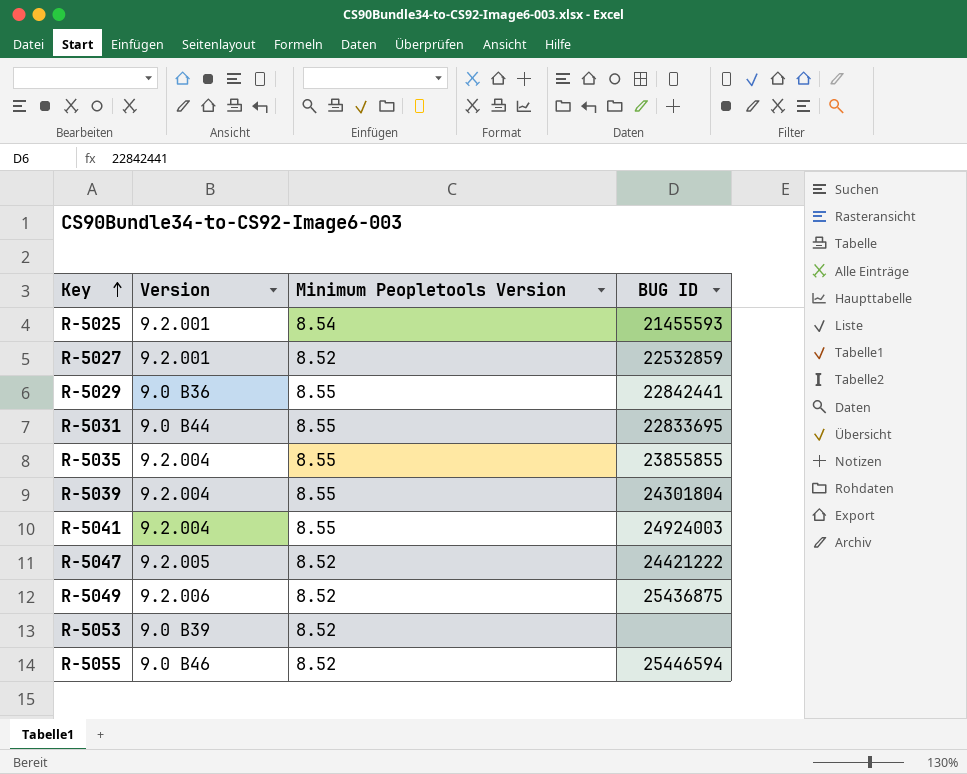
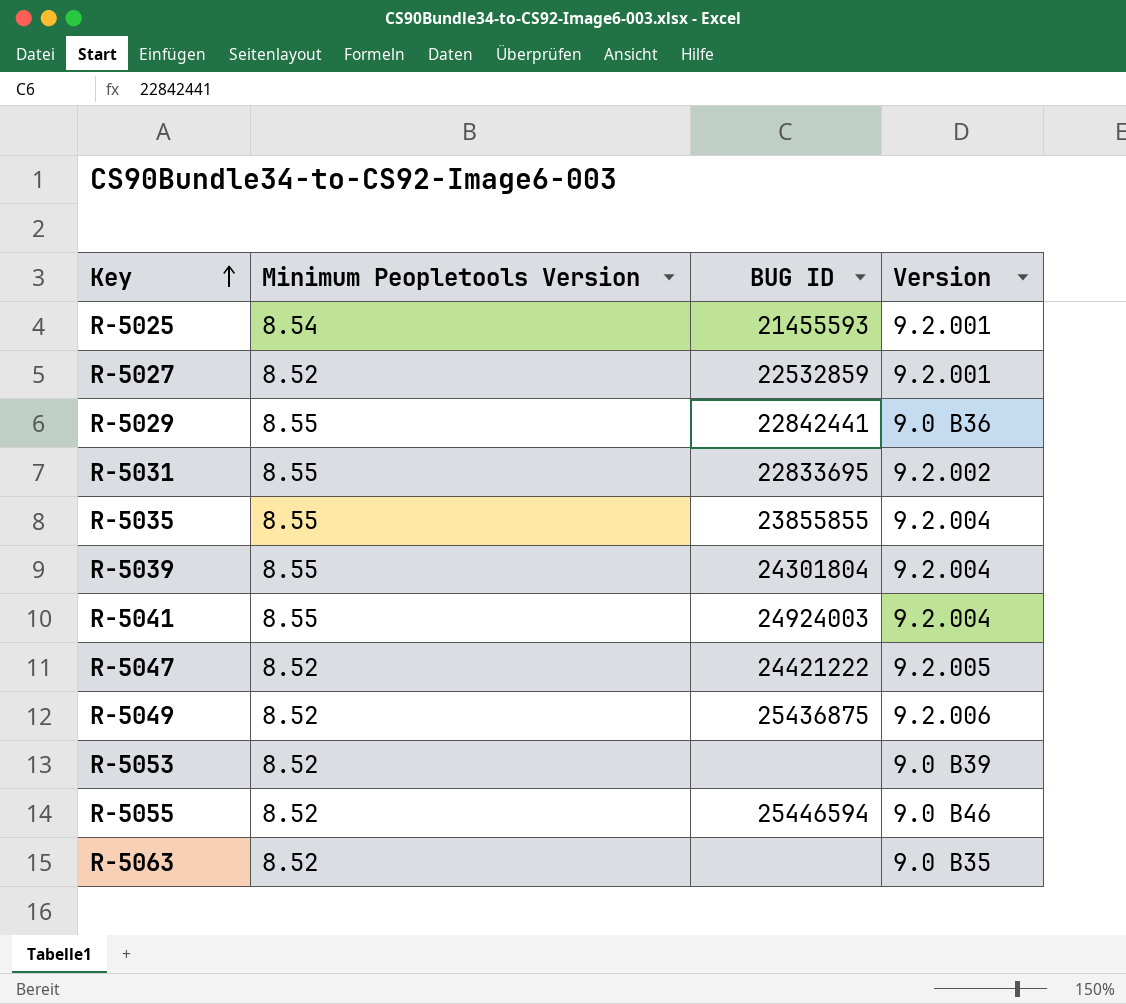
column Version | position: 2 -> 4
R-5031 | Version: 9.0 B44 -> 9.2.002
row R-5063: none -> 8.52 | none | 9.0 B35

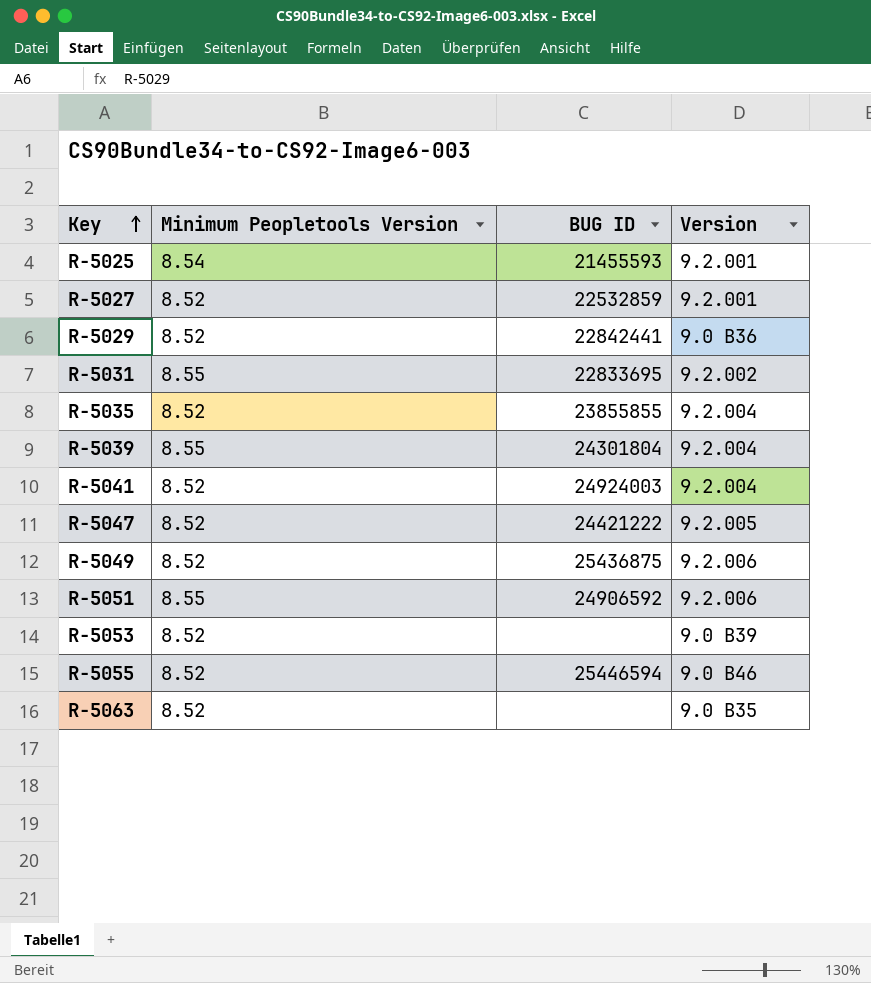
R-5029 | Minimum Peopletools Version: 8.55 -> 8.52
R-5035 | Minimum Peopletools Version: 8.55 -> 8.52
R-5041 | Minimum Peopletools Version: 8.55 -> 8.52
row R-5051: none -> 8.55 | 24906592 | 9.2.006

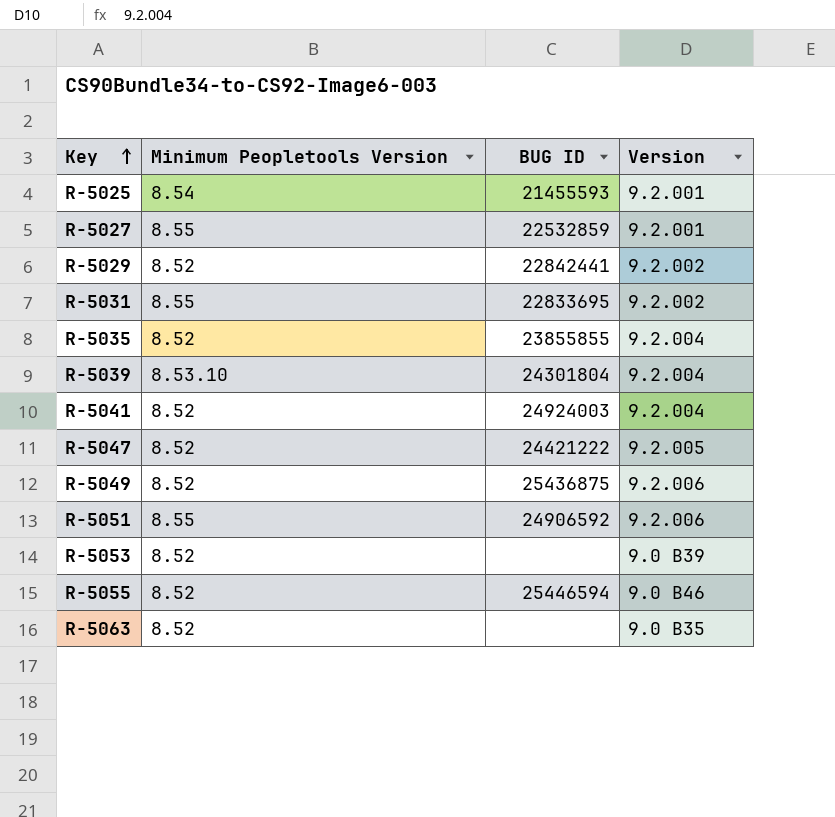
R-5027 | Minimum Peopletools Version: 8.52 -> 8.55
R-5029 | Version: 9.0 B36 -> 9.2.002
R-5039 | Minimum Peopletools Version: 8.55 -> 8.53.10

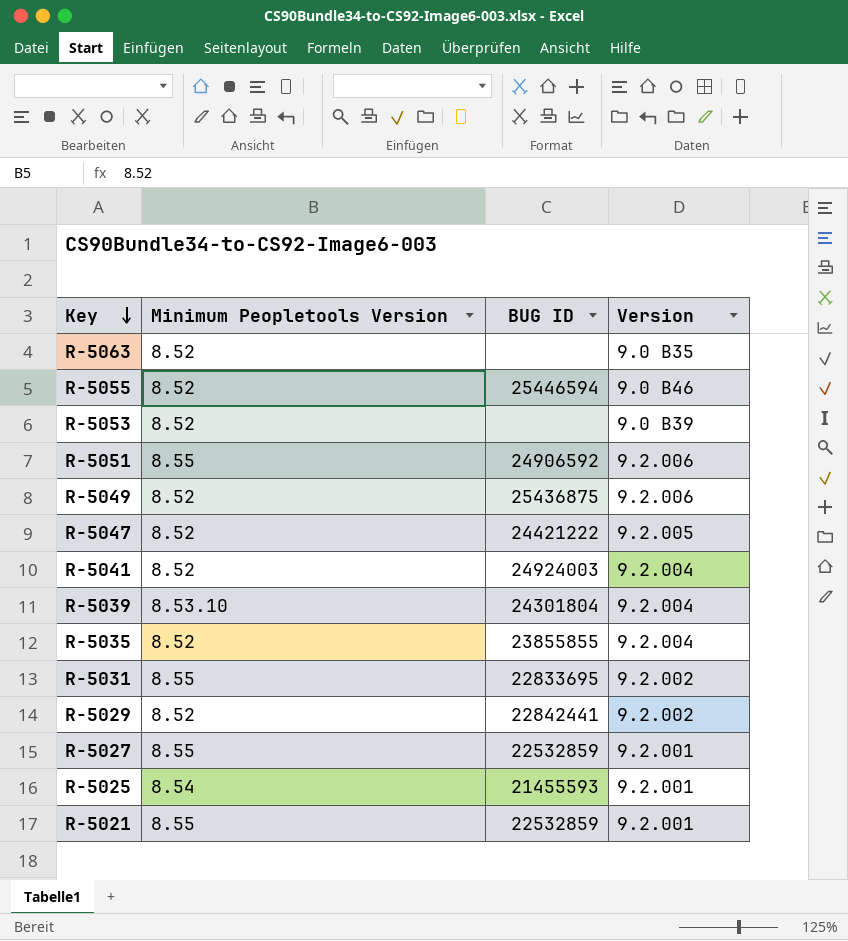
row order: Key ascending -> Key descending
row R-5021: none -> 8.55 | 22532859 | 9.2.001

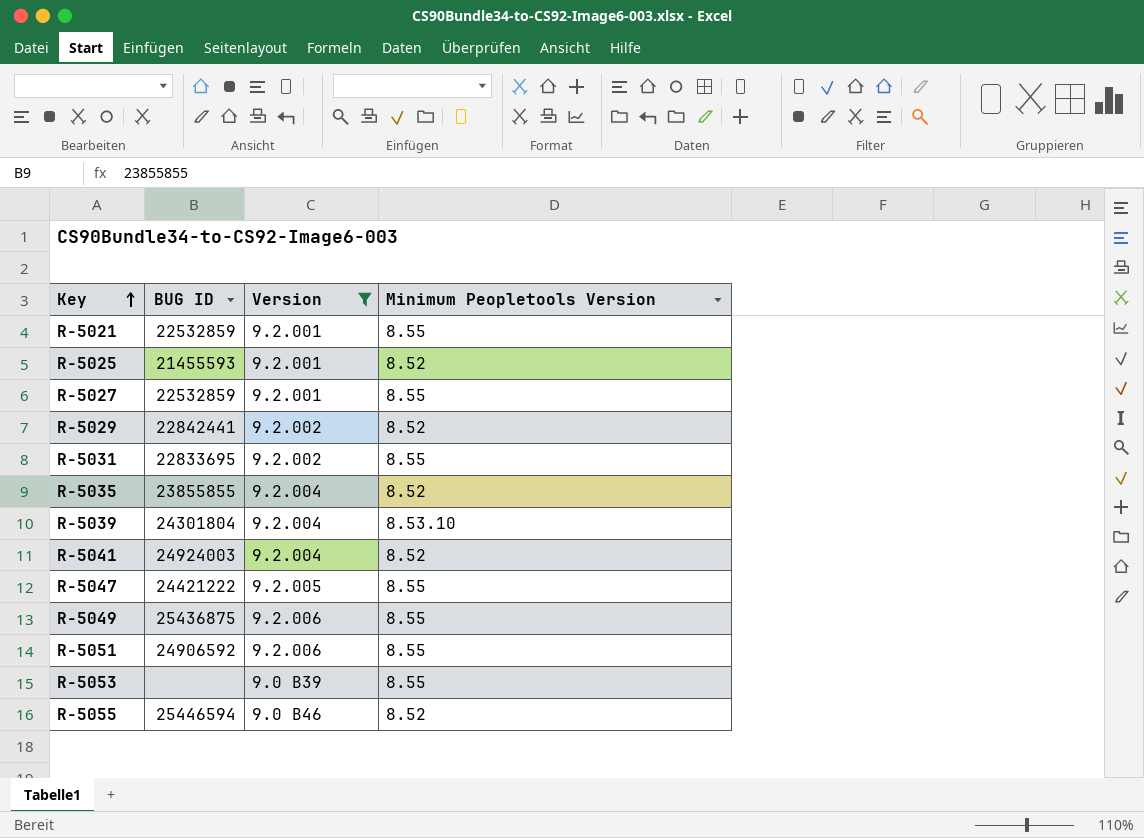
filter: none -> Version != 9.0 B35
row order: Key descending -> Key ascending
column Minimum Peopletools Version | position: 2 -> 4
R-5025 | Minimum Peopletools Version: 8.54 -> 8.52
R-5047 | Minimum Peopletools Version: 8.52 -> 8.55
R-5049 | Minimum Peopletools Version: 8.52 -> 8.55
R-5053 | Minimum Peopletools Version: 8.52 -> 8.55

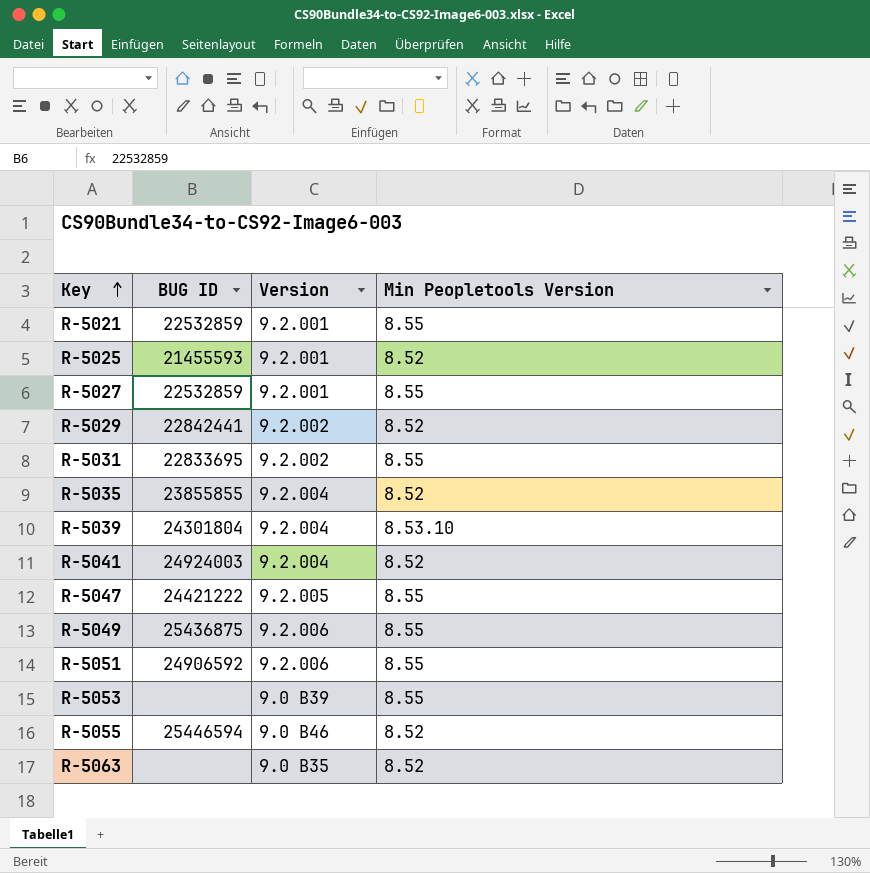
filter: Version != 9.0 B35 -> none
column name: Minimum Peopletools Version -> Min Peopletools Version

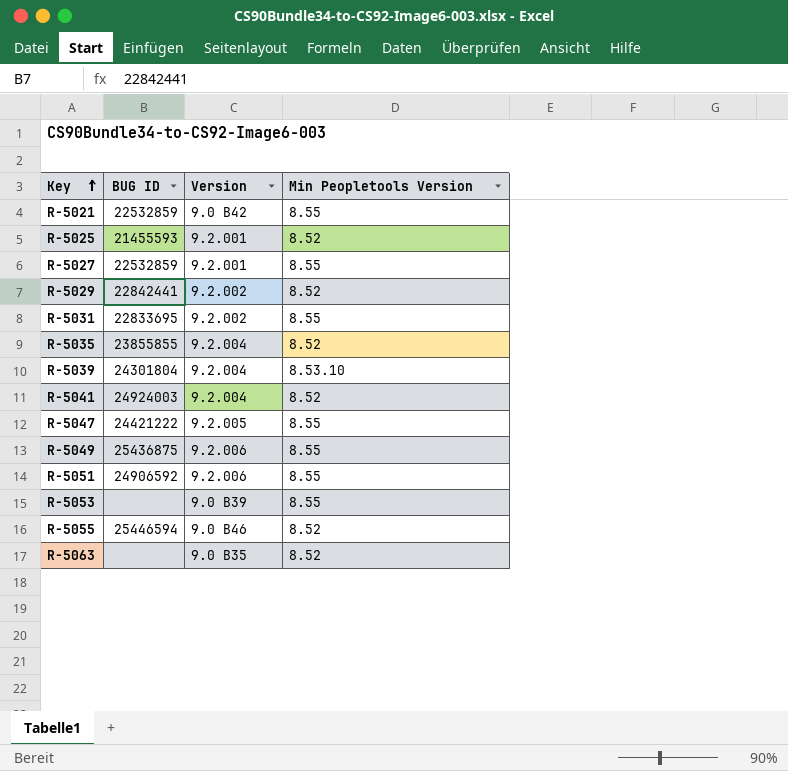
R-5021 | Version: 9.2.001 -> 9.0 B42

